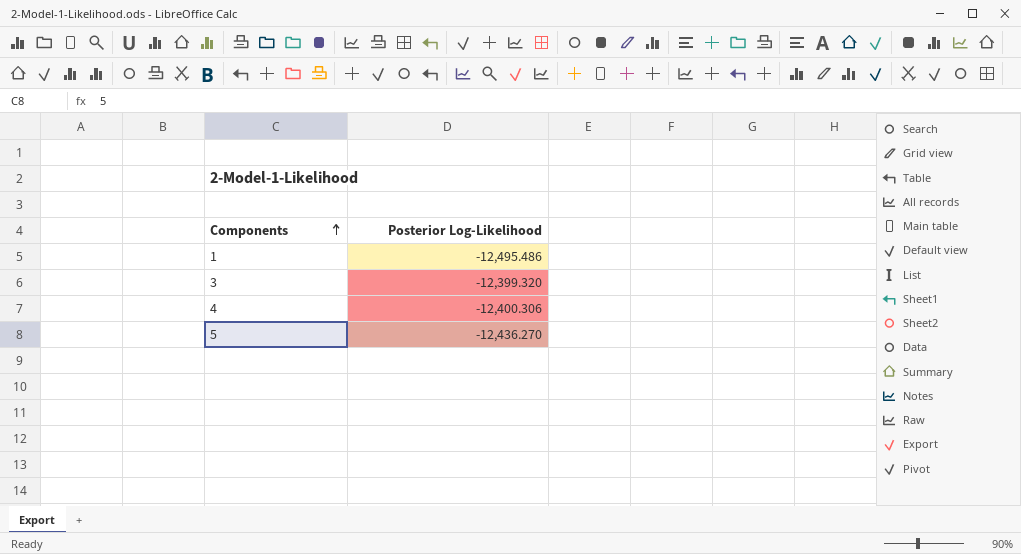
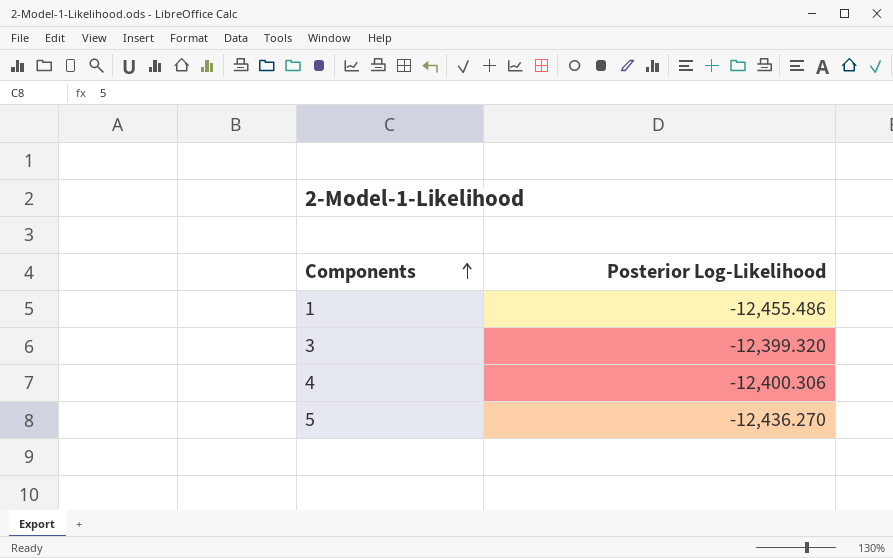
1 | Posterior Log-Likelihood: -12,495.486 -> -12,455.486

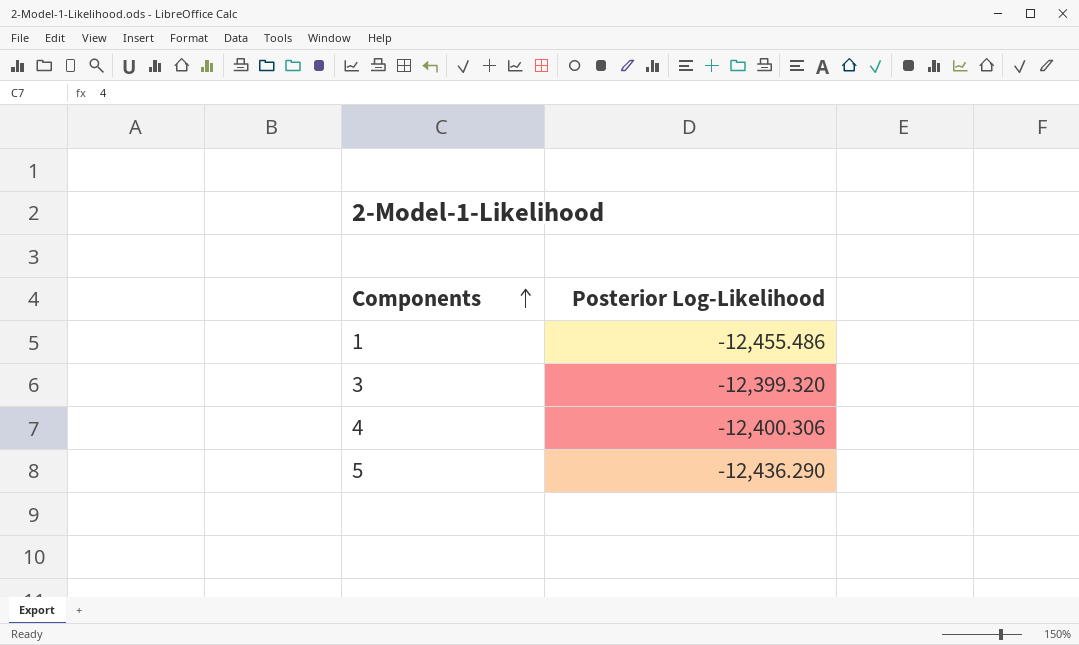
5 | Posterior Log-Likelihood: -12,436.270 -> -12,436.290

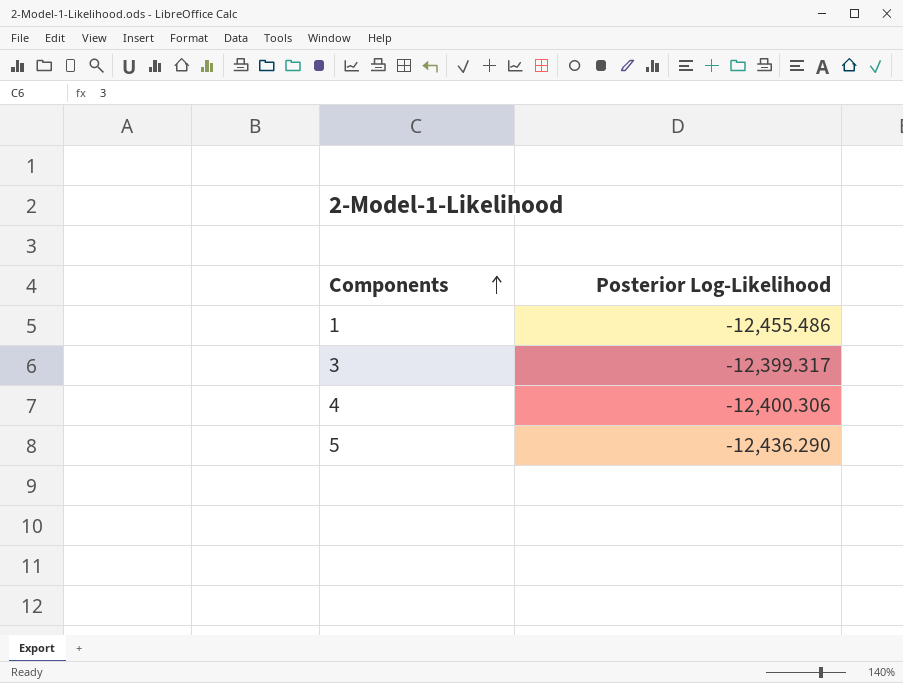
3 | Posterior Log-Likelihood: -12,399.320 -> -12,399.317

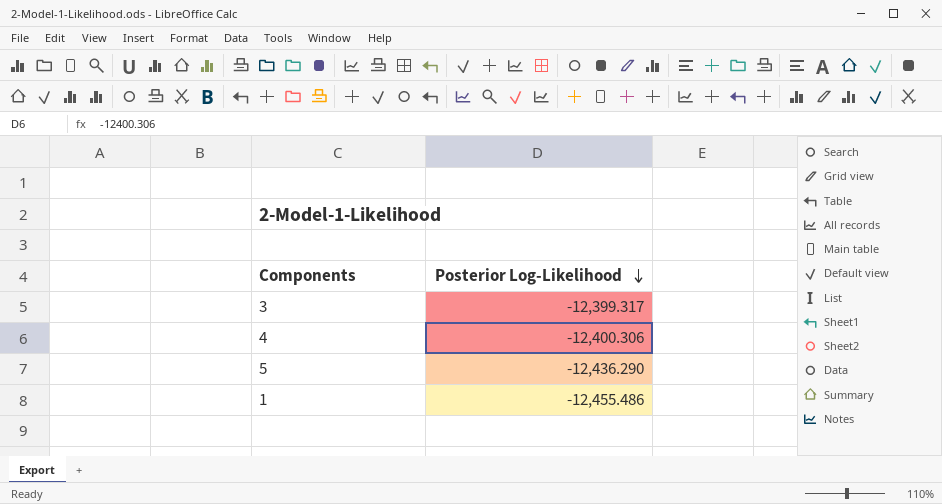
row order: Components ascending -> Posterior Log-Likelihood descending

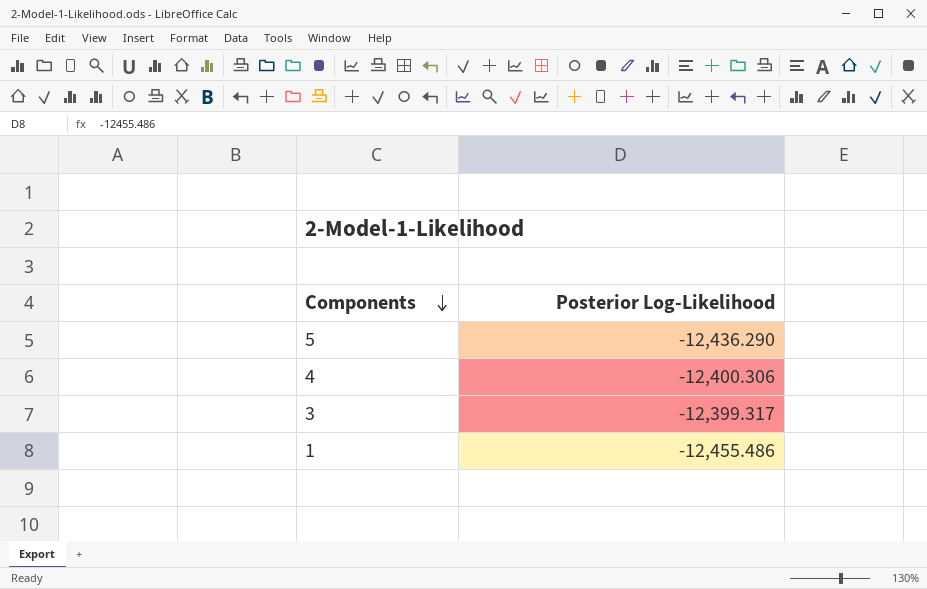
row order: Posterior Log-Likelihood descending -> Components descending

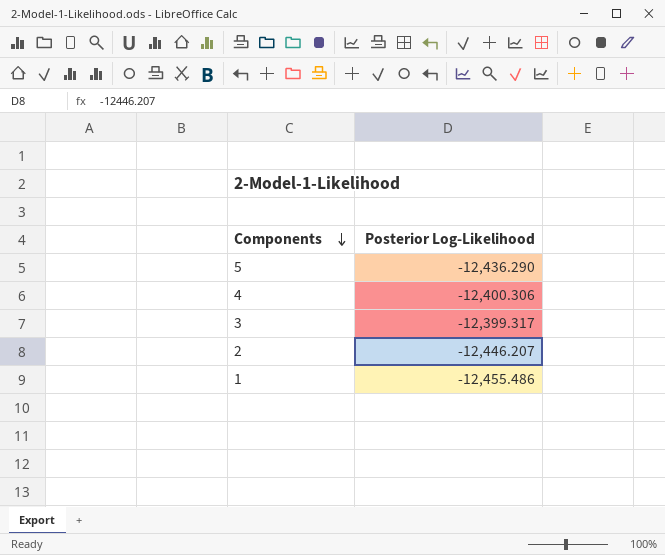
row 2: none -> -12,446.207

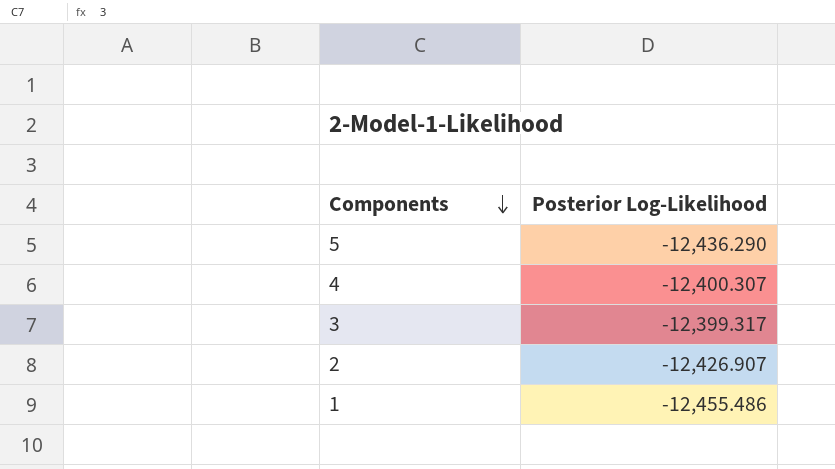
4 | Posterior Log-Likelihood: -12,400.306 -> -12,400.307
2 | Posterior Log-Likelihood: -12,446.207 -> -12,426.907

